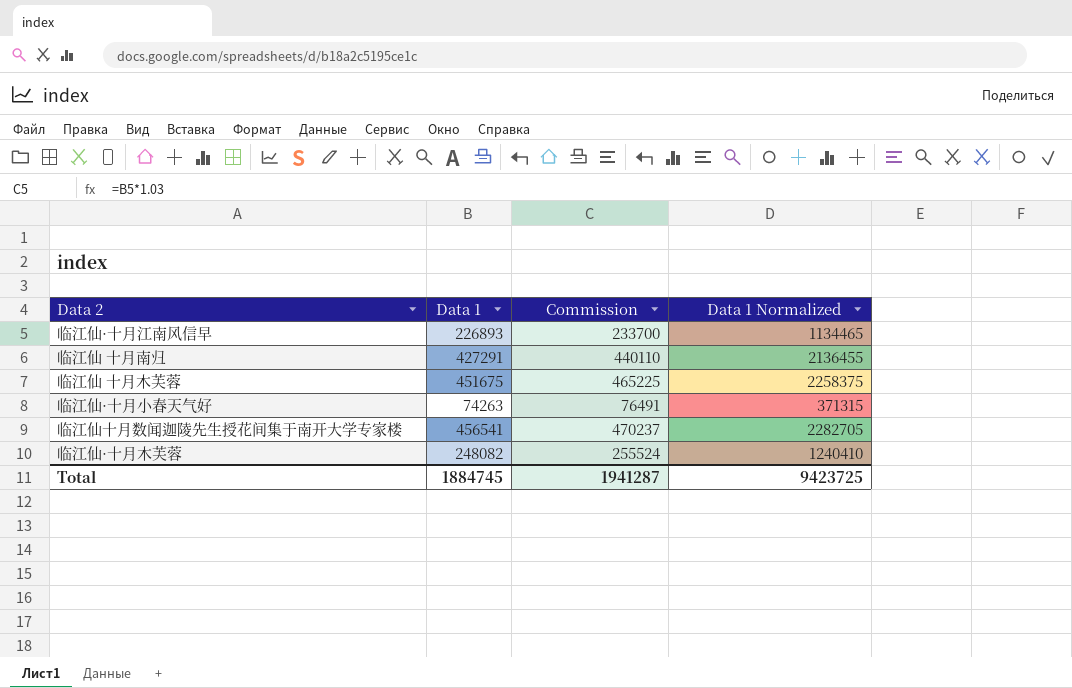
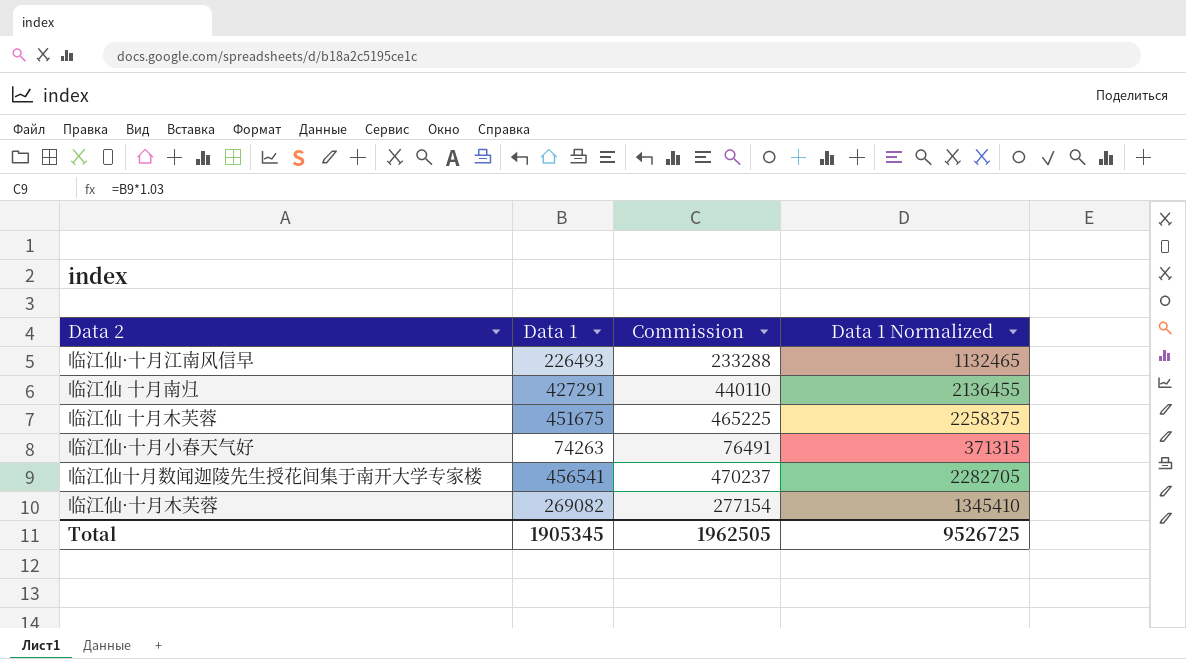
临江仙·十月江南风信早 | Data 1: 226893 -> 226493
临江仙·十月江南风信早 | Commission: 233700 -> 233288
临江仙·十月江南风信早 | Data 1 Normalized: 1134465 -> 1132465
临江仙·十月木芙蓉 | Data 1: 248082 -> 269082
临江仙·十月木芙蓉 | Commission: 255524 -> 277154
临江仙·十月木芙蓉 | Data 1 Normalized: 1240410 -> 1345410
Total | Data 1: 1884745 -> 1905345
Total | Commission: 1941287 -> 1962505
Total | Data 1 Normalized: 9423725 -> 9526725

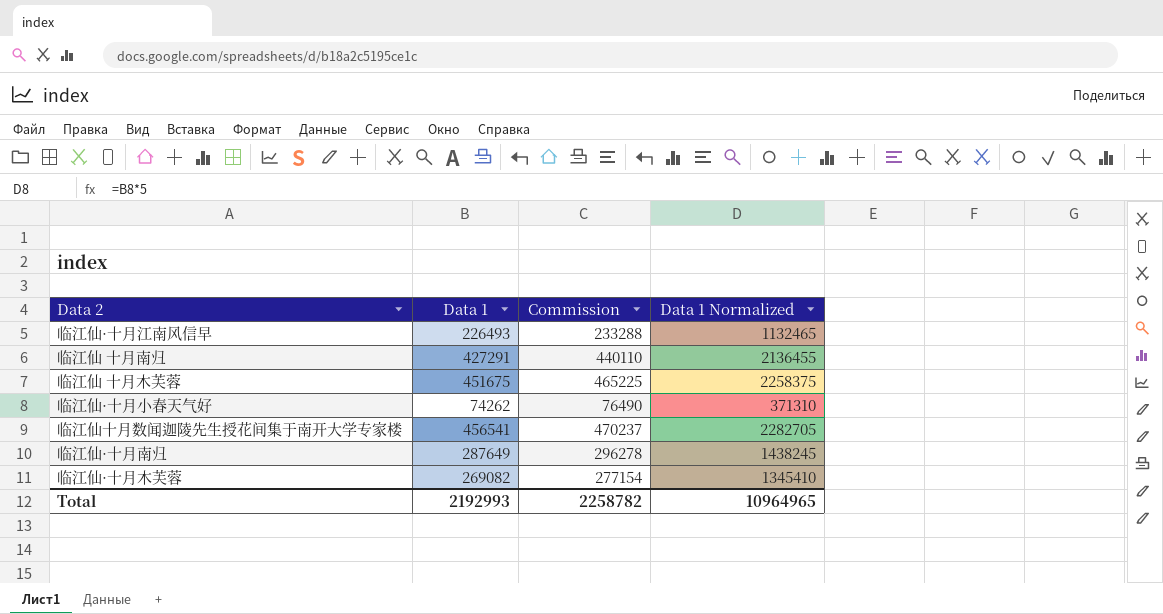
临江仙·十月小春天气好 | Data 1: 74263 -> 74262
临江仙·十月小春天气好 | Commission: 76491 -> 76490
临江仙·十月小春天气好 | Data 1 Normalized: 371315 -> 371310
row 临江仙·十月南归: none -> 287649 | 296278 | 1438245
Total | Data 1: 1905345 -> 2192993
Total | Commission: 1962505 -> 2258782
Total | Data 1 Normalized: 9526725 -> 10964965

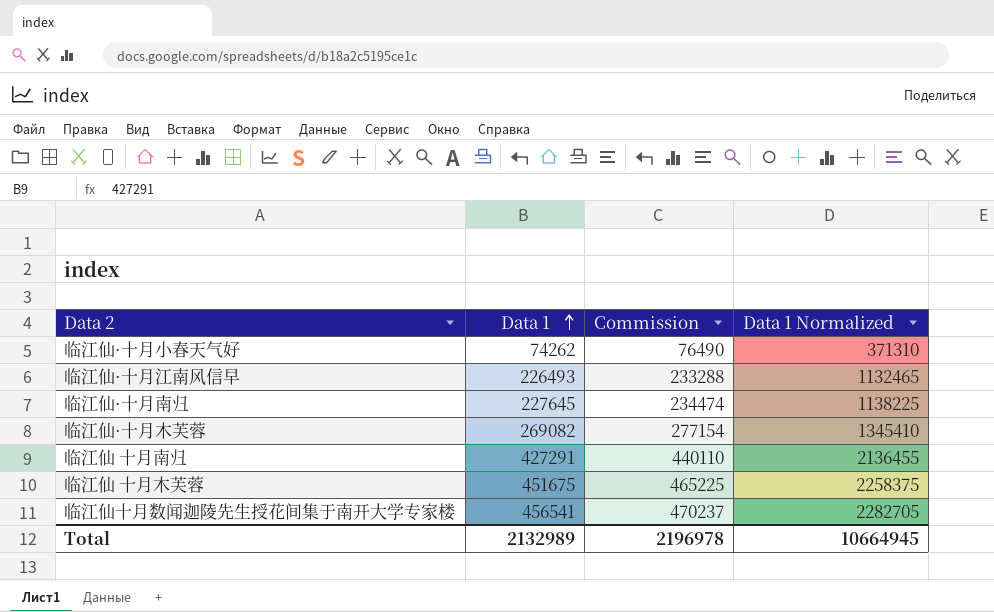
row order: none -> Data 1 ascending
临江仙·十月南归 | Data 1: 287649 -> 227645
临江仙·十月南归 | Commission: 296278 -> 234474
临江仙·十月南归 | Data 1 Normalized: 1438245 -> 1138225
Total | Data 1: 2192993 -> 2132989
Total | Commission: 2258782 -> 2196978
Total | Data 1 Normalized: 10964965 -> 10664945

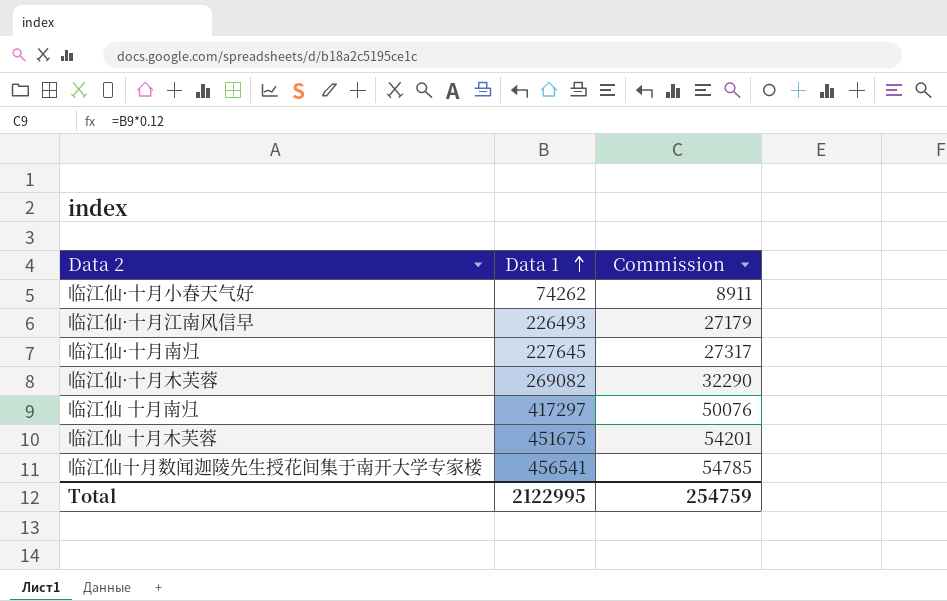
column Data 1 Normalized | formula: [Data 1] * 5 -> none
column Commission | formula: [Data 1] * 1.03 -> [Data 1] * 0.12
临江仙 十月南归 | Data 1: 427291 -> 417297
Total | Data 1: 2132989 -> 2122995
Total | Commission: 2196978 -> 254759

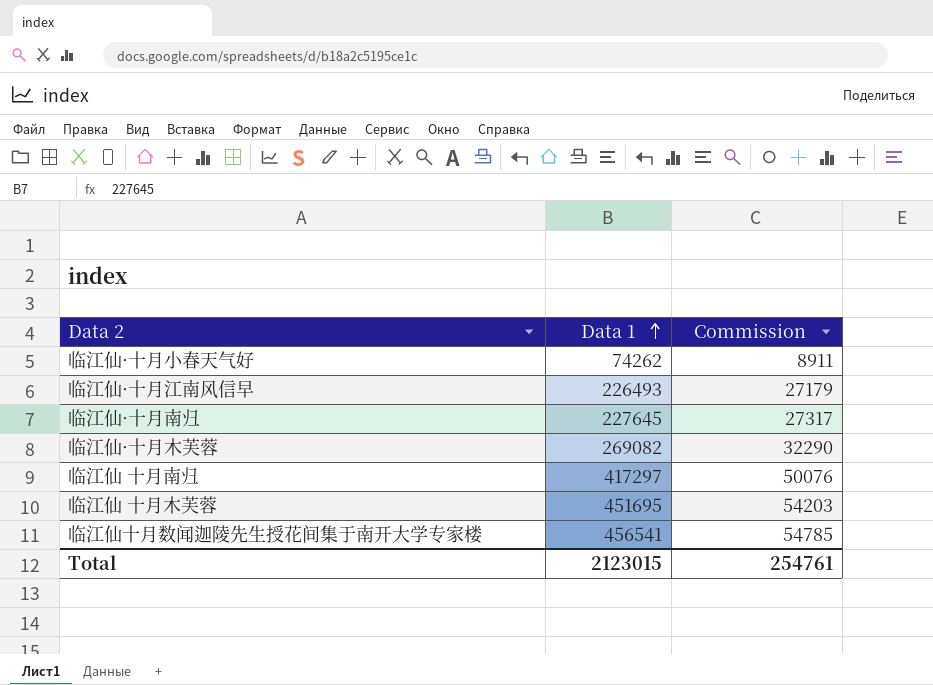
临江仙 十月木芙蓉 | Data 1: 451675 -> 451695
临江仙 十月木芙蓉 | Commission: 54201 -> 54203
Total | Data 1: 2122995 -> 2123015
Total | Commission: 254759 -> 254761

